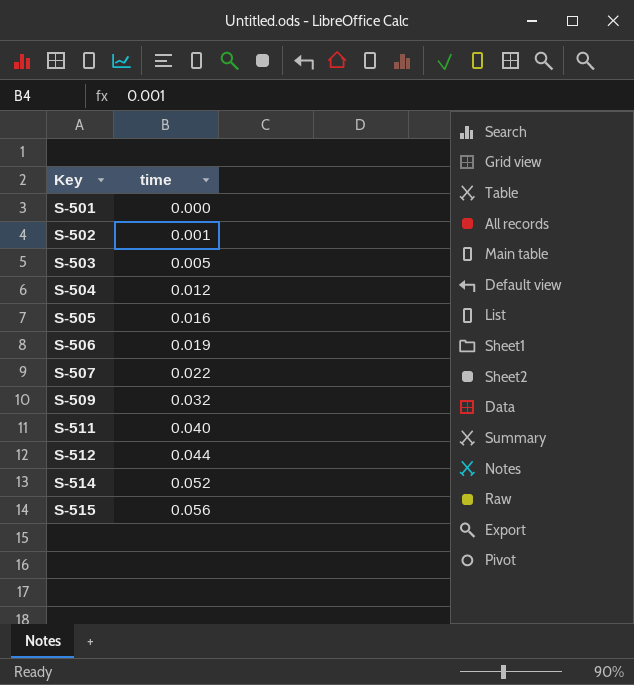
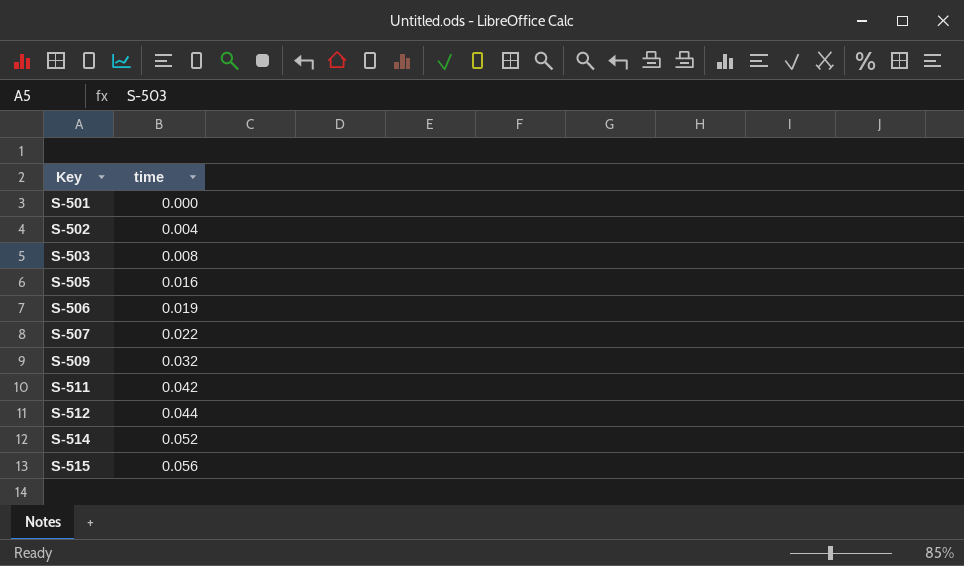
row S-504: 0.012 -> none
S-502 | time: 0.001 -> 0.004
S-503 | time: 0.005 -> 0.008
S-511 | time: 0.040 -> 0.042

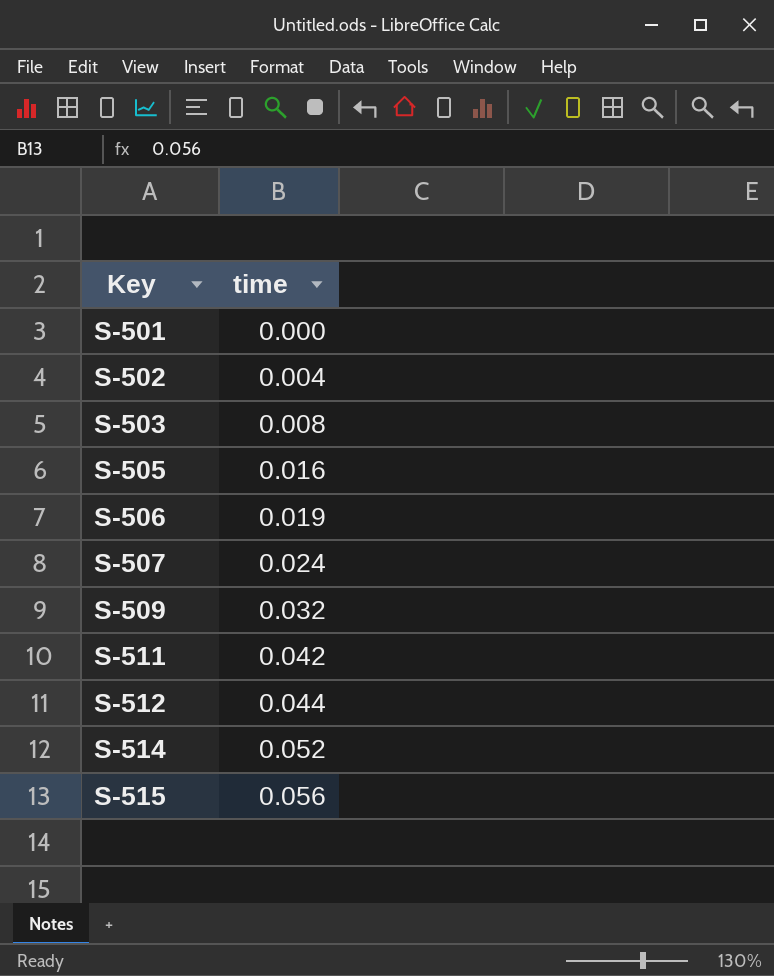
S-507 | time: 0.022 -> 0.024

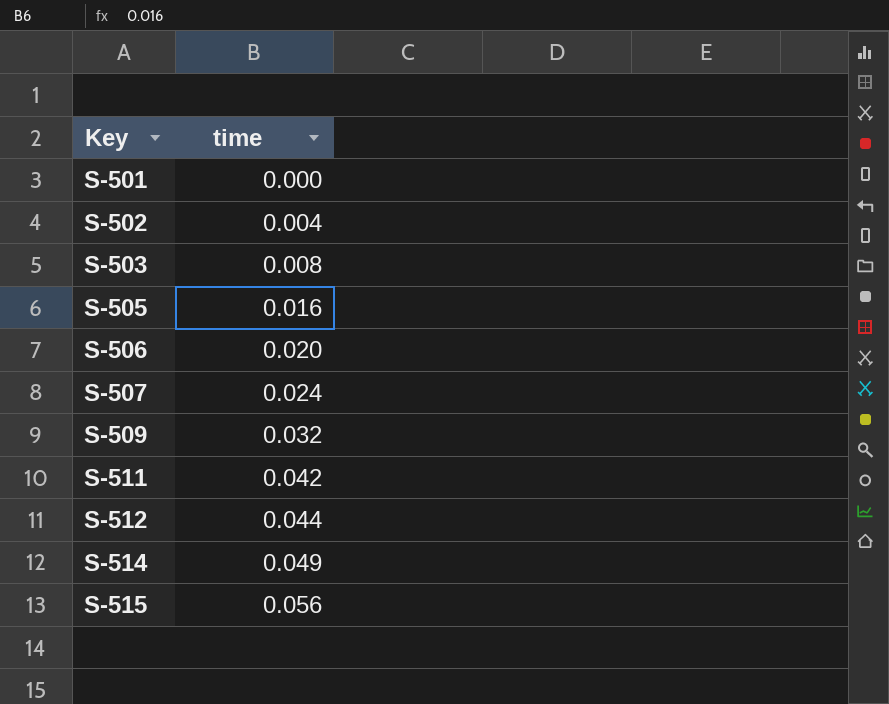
S-506 | time: 0.019 -> 0.020
S-514 | time: 0.052 -> 0.049

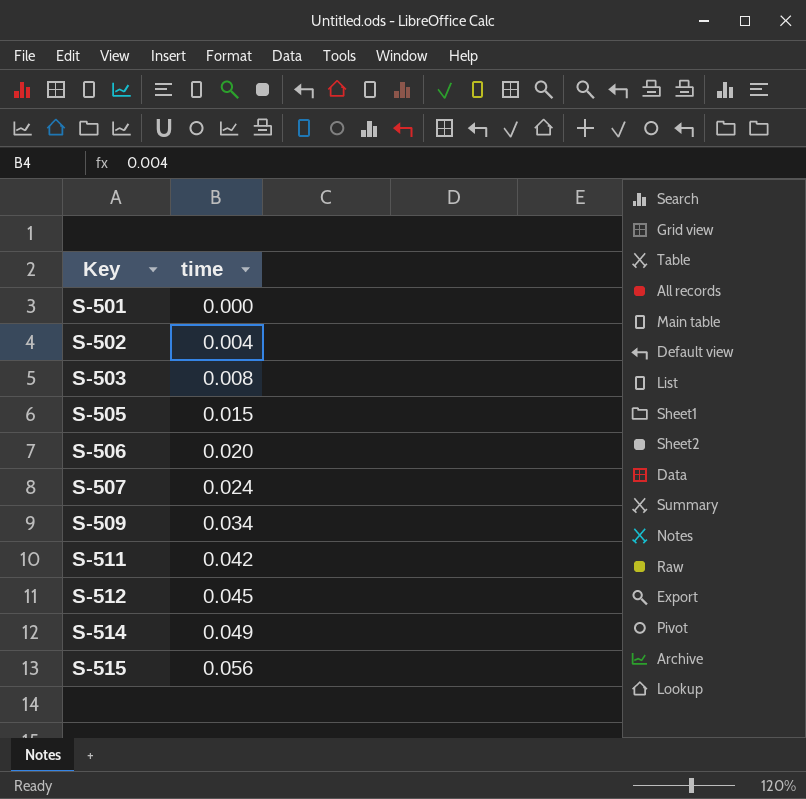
S-505 | time: 0.016 -> 0.015
S-509 | time: 0.032 -> 0.034
S-512 | time: 0.044 -> 0.045

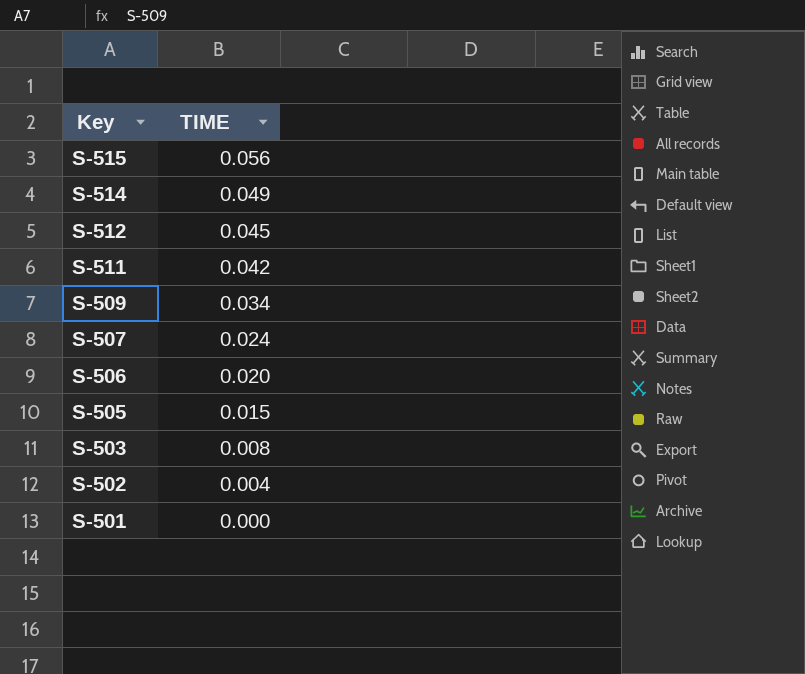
row order: Key ascending -> Key descending
column name: time -> TIME

